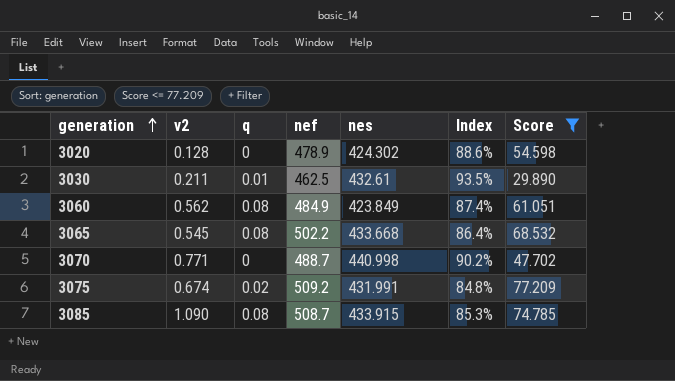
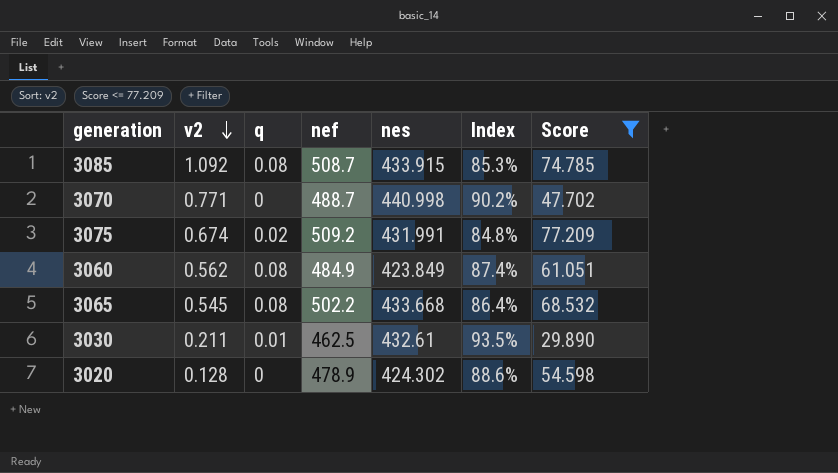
row order: generation ascending -> v2 descending
3085 | v2: 1.090 -> 1.092

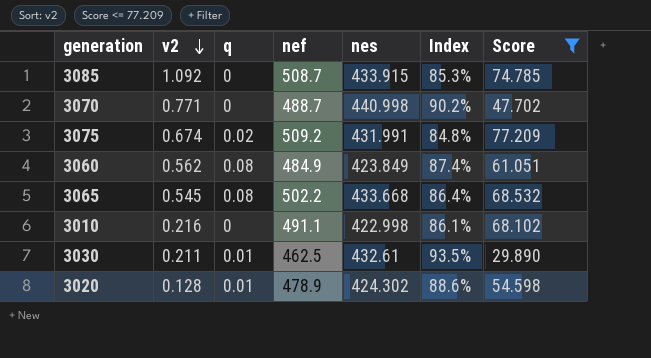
3085 | q: 0.08 -> 0
row 3010: none -> 0.216 | 0 | 491.1 | 422.998 | 86.1% | 68.102
3020 | q: 0 -> 0.01

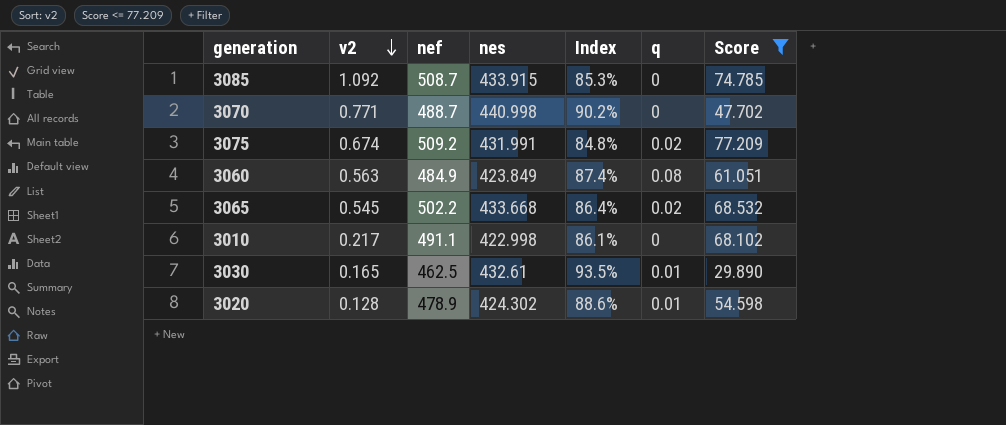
column q | position: 3 -> 6
3060 | v2: 0.562 -> 0.563
3065 | q: 0.08 -> 0.02
3010 | v2: 0.216 -> 0.217
3030 | v2: 0.211 -> 0.165

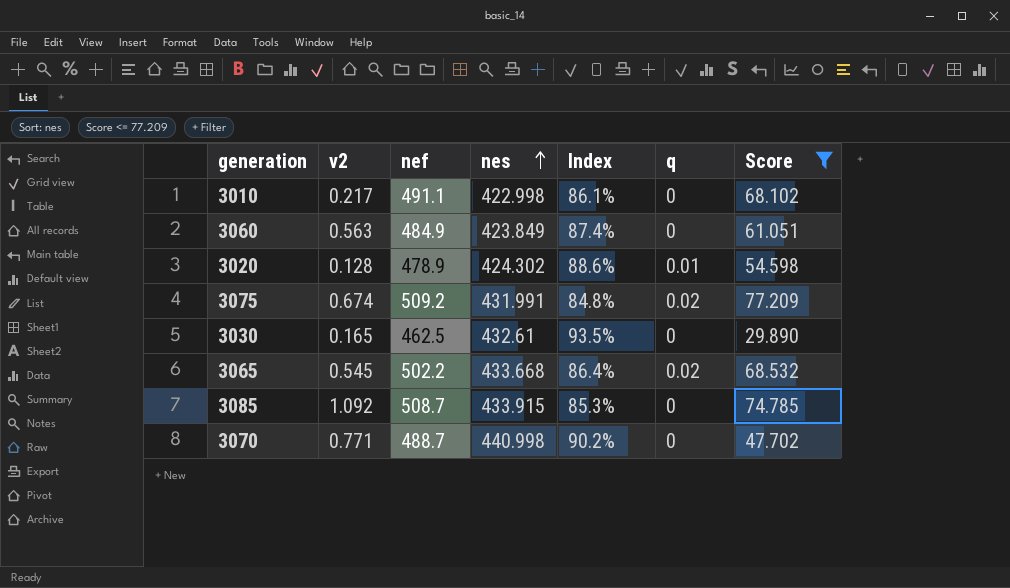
row order: v2 descending -> nes ascending
3060 | q: 0.08 -> 0
3030 | q: 0.01 -> 0

